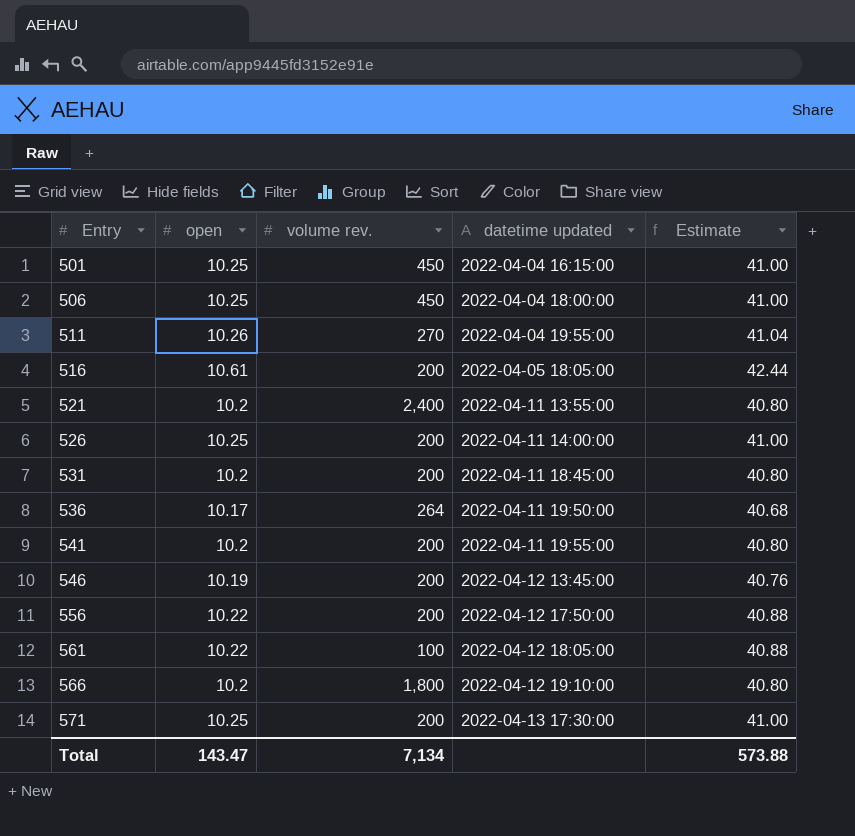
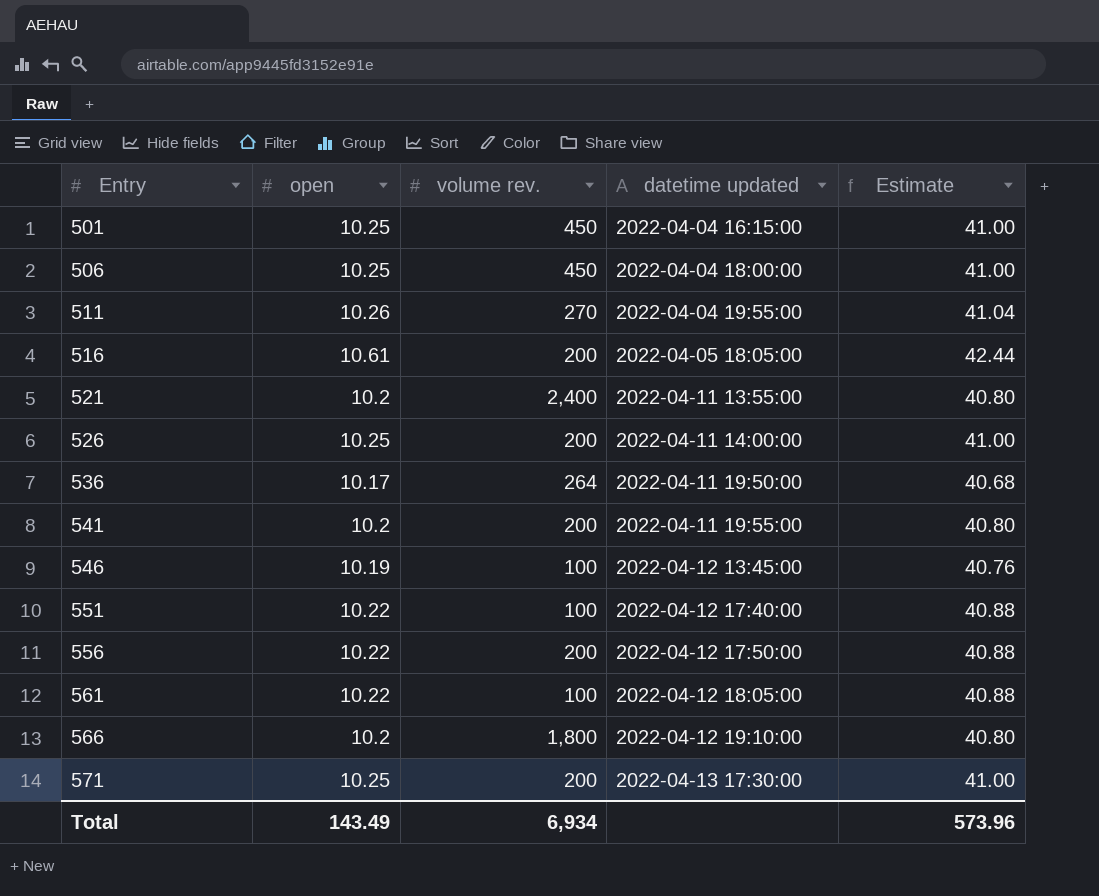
row 531: 10.2 | 200 | 2022-04-11 18:45:00 | 40.80 -> none
546 | volume rev.: 200 -> 100
row 551: none -> 10.22 | 100 | 2022-04-12 17:40:00 | 40.88
Total | open: 143.47 -> 143.49
Total | volume rev.: 7,134 -> 6,934
Total | Estimate: 573.88 -> 573.96

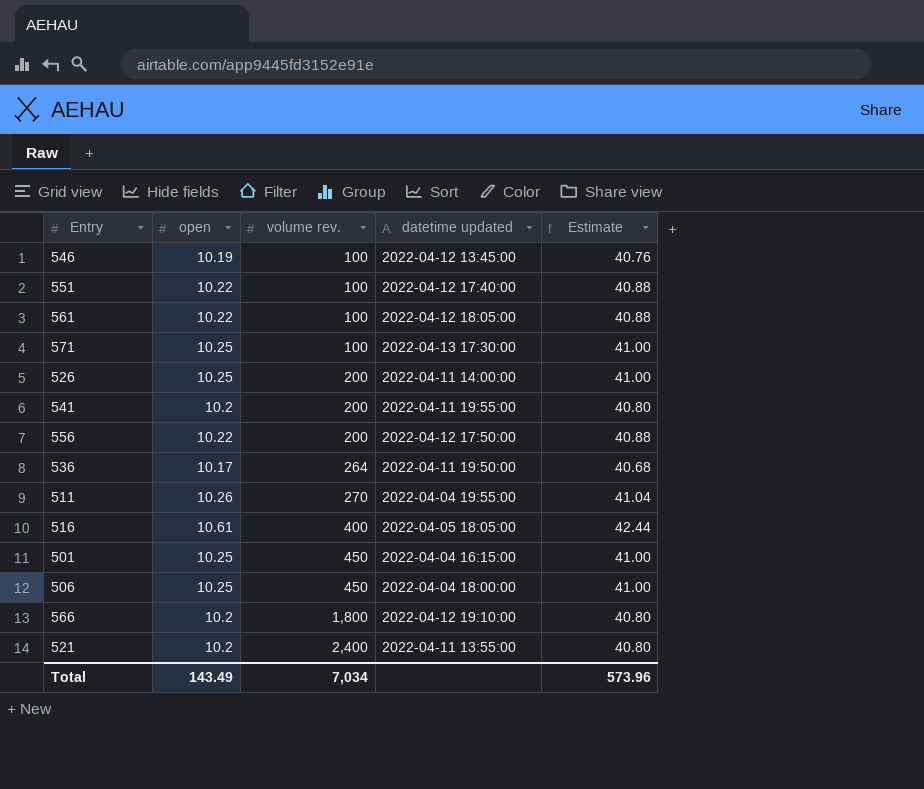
row order: Entry ascending -> volume rev. ascending
571 | volume rev.: 200 -> 100
516 | volume rev.: 200 -> 400
Total | volume rev.: 6,934 -> 7,034

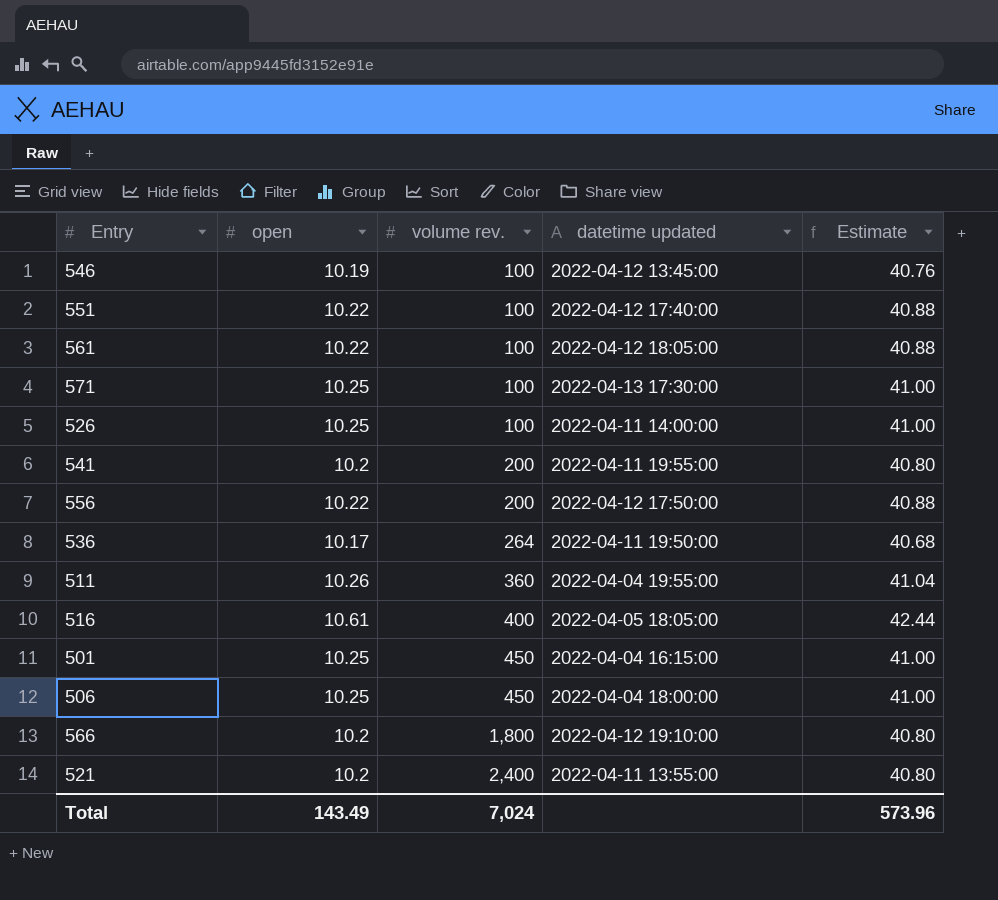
526 | volume rev.: 200 -> 100
511 | volume rev.: 270 -> 360
Total | volume rev.: 7,034 -> 7,024

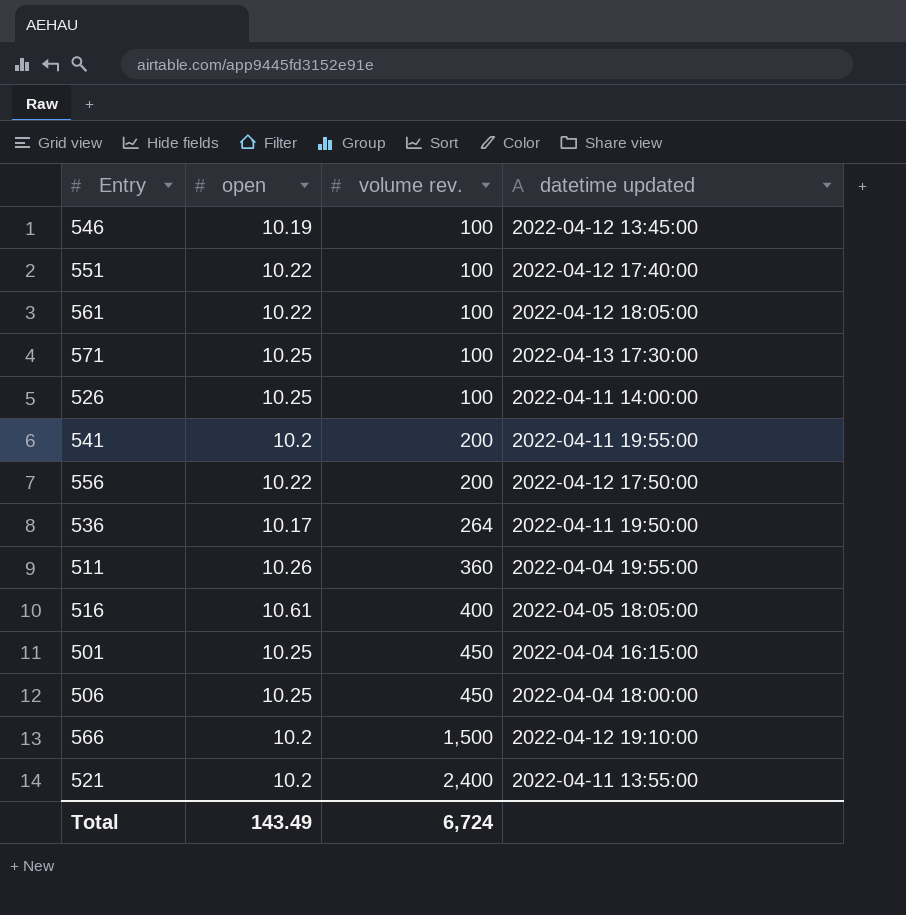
column Estimate | formula: [open] * 4 -> none
566 | volume rev.: 1,800 -> 1,500
Total | volume rev.: 7,024 -> 6,724

